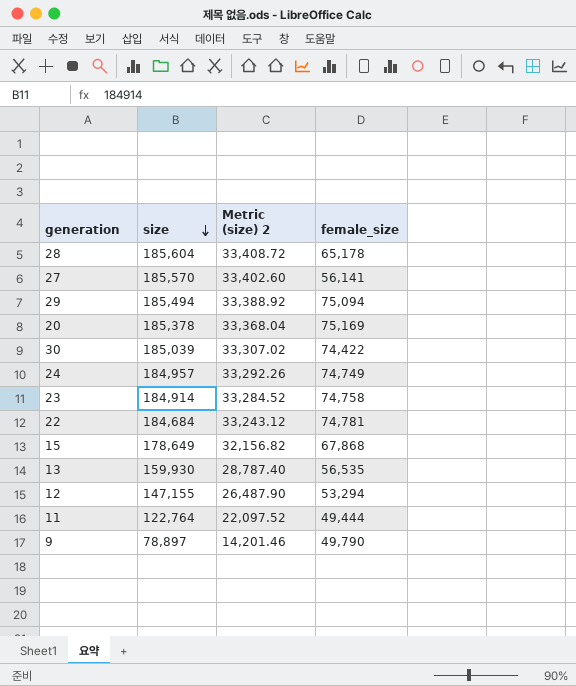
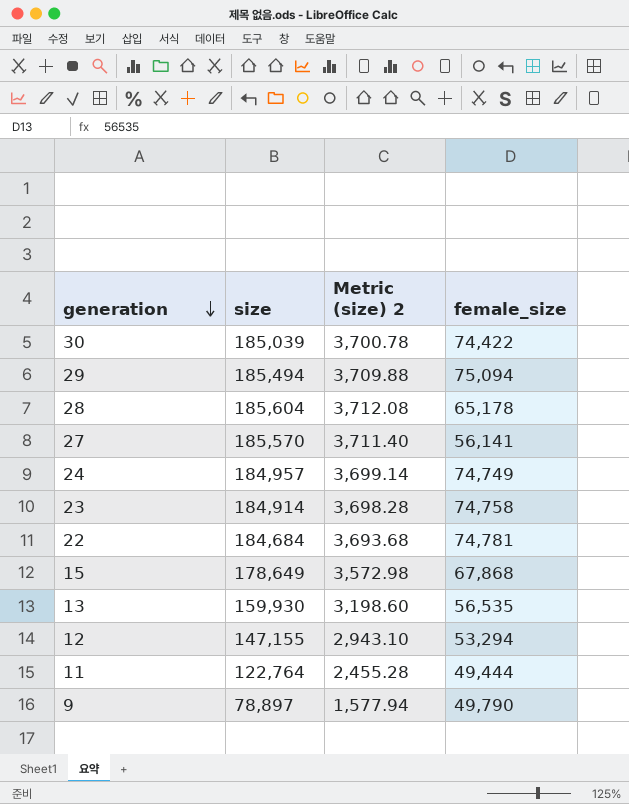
row order: size descending -> generation descending
column Metric (size) 2 | formula: [size] * 0.18 -> [size] * 0.02
row 20: 185,378 | 33,368.04 | 75,169 -> none

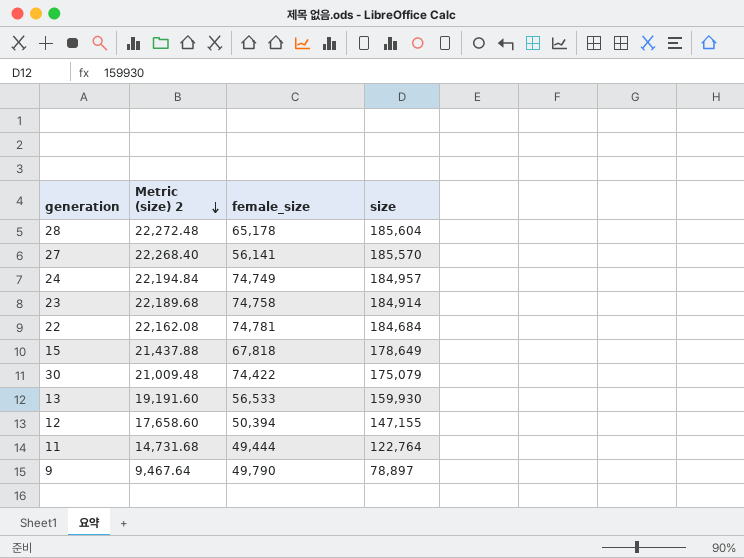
row order: generation descending -> Metric (size) 2 descending
column Metric (size) 2 | formula: [size] * 0.02 -> [size] * 0.12
column size | position: 2 -> 4
row 29: 185,494 | 3,709.88 | 75,094 -> none
15 | female_size: 67,868 -> 67,818
30 | size: 185,039 -> 175,079
13 | female_size: 56,535 -> 56,533
12 | female_size: 53,294 -> 50,394

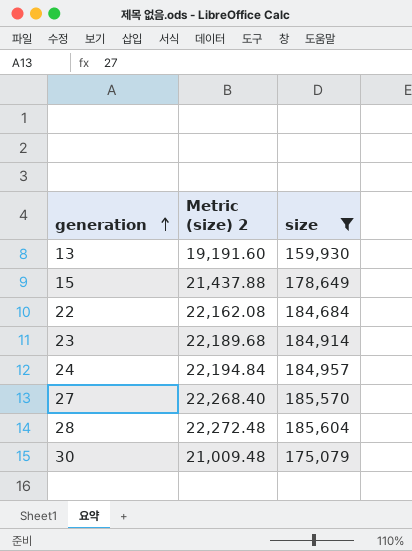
filter: none -> size >= 159,930
row order: Metric (size) 2 descending -> generation ascending
column female_size | position: 3 -> none

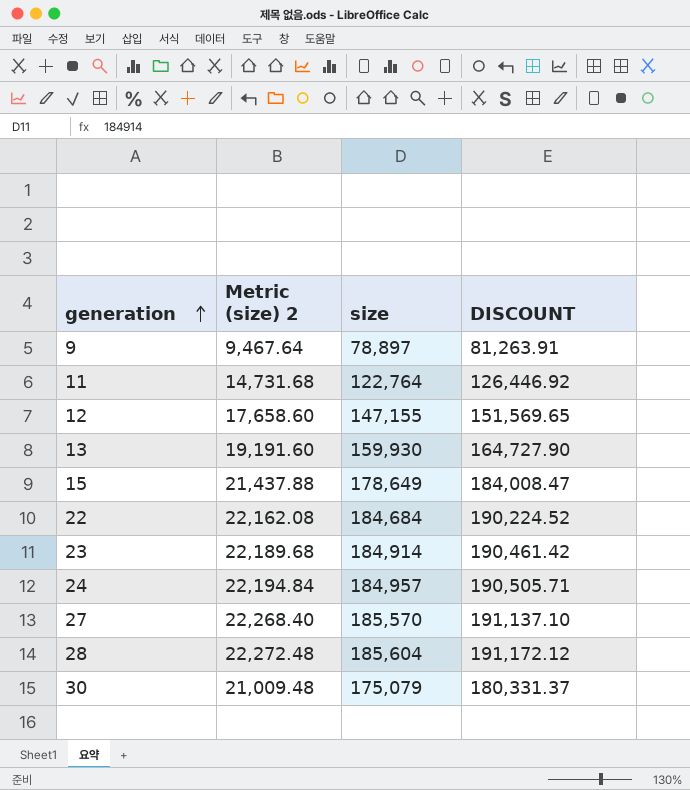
filter: size >= 159,930 -> none
column DISCOUNT | formula: none -> [size] * 1.03

